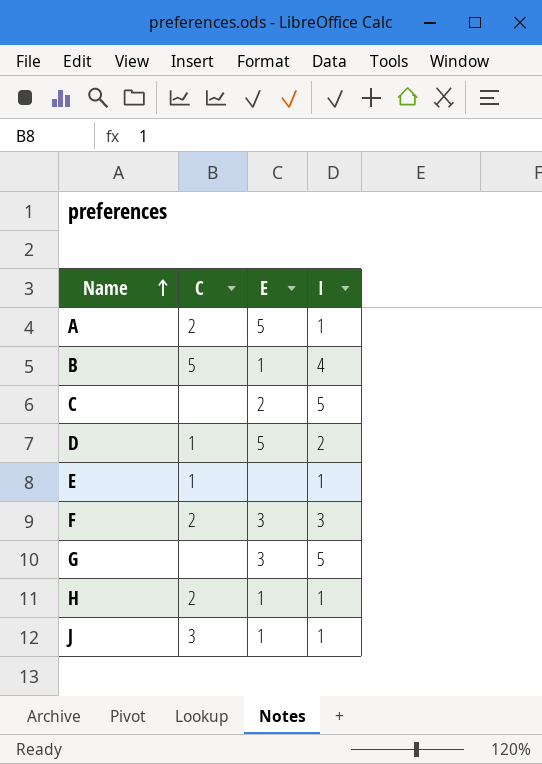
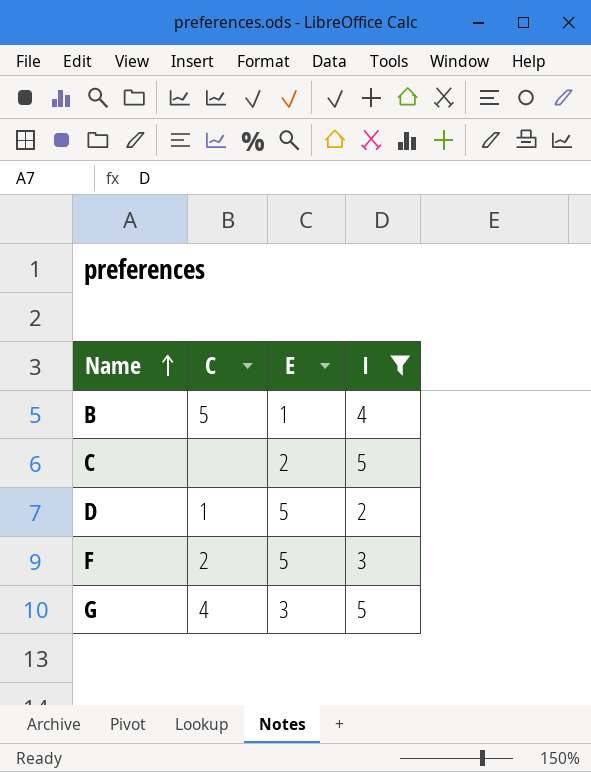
filter: none -> I != 1
F | E: 3 -> 5
G | C: none -> 4

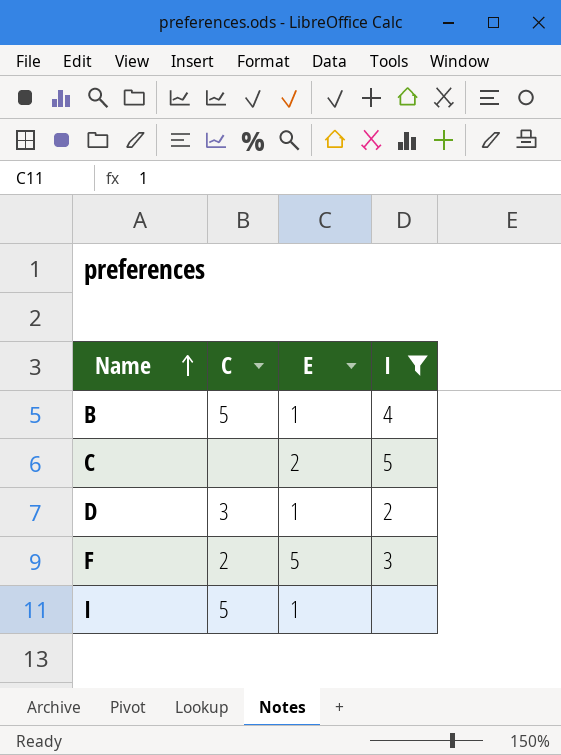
row G: 4 | 3 | 5 -> none
D | C: 1 -> 3
D | E: 5 -> 1
row I: none -> 5 | 1 | none

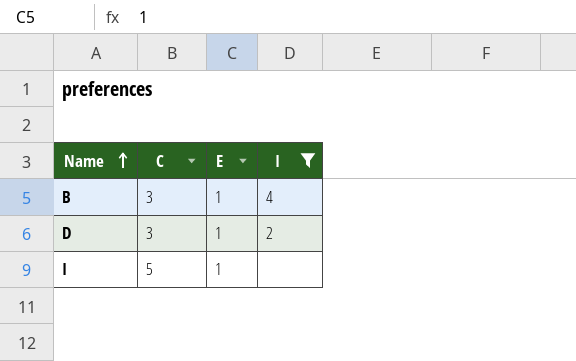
row C: none | 2 | 5 -> none
row F: 2 | 5 | 3 -> none
B | C: 5 -> 3

